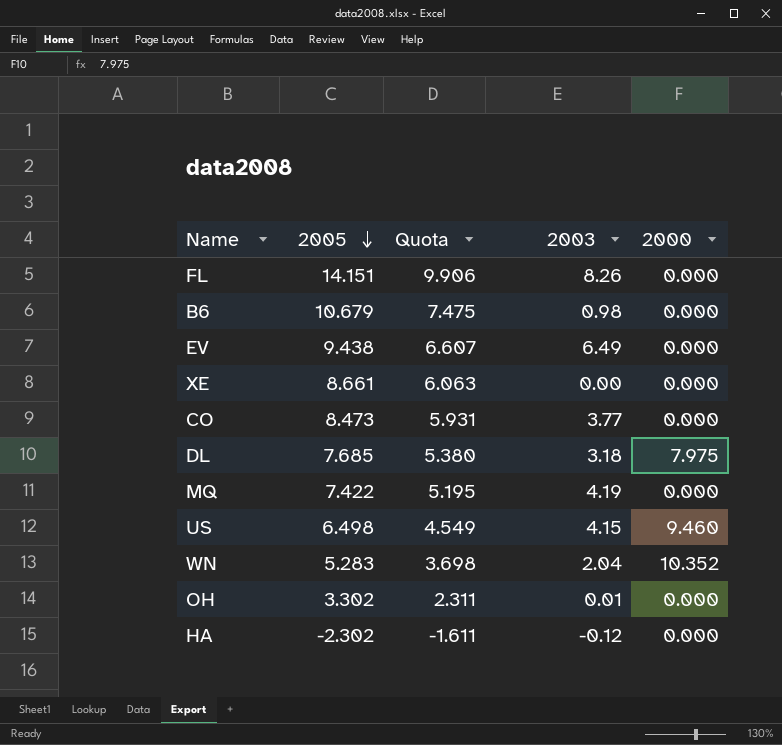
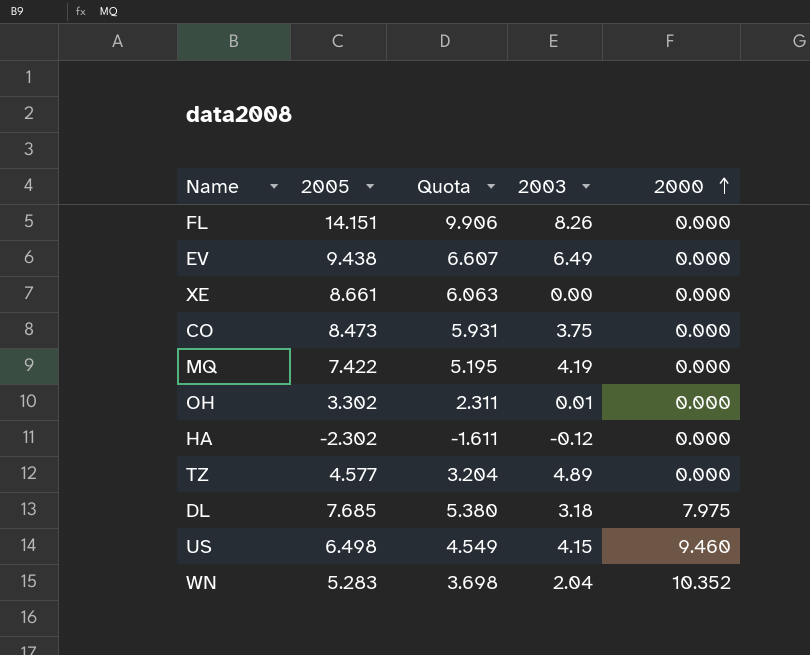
row order: 2005 descending -> 2000 ascending
row B6: 10.679 | 7.475 | 0.98 | 0.000 -> none
CO | 2003: 3.77 -> 3.75
row TZ: none -> 4.577 | 3.204 | 4.89 | 0.000

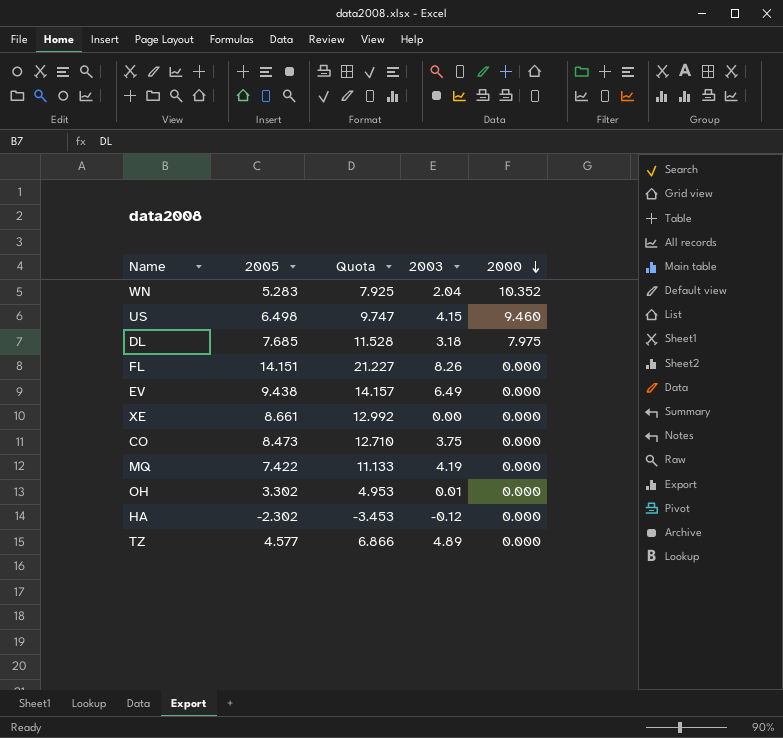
row order: 2000 ascending -> 2000 descending
column Quota | formula: [2005] * 0.7 -> [2005] * 1.5

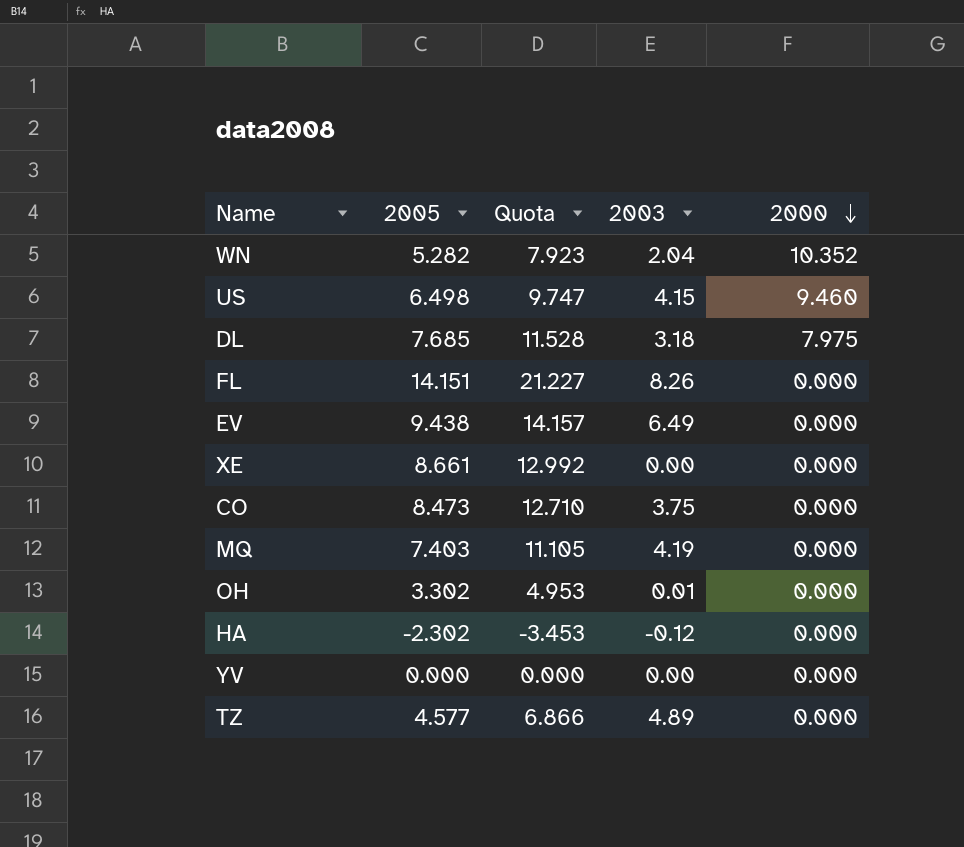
WN | 2005: 5.283 -> 5.282
WN | Quota: 7.925 -> 7.923
MQ | 2005: 7.422 -> 7.403
MQ | Quota: 11.133 -> 11.105
row YV: none -> 0.000 | 0.000 | 0.00 | 0.000

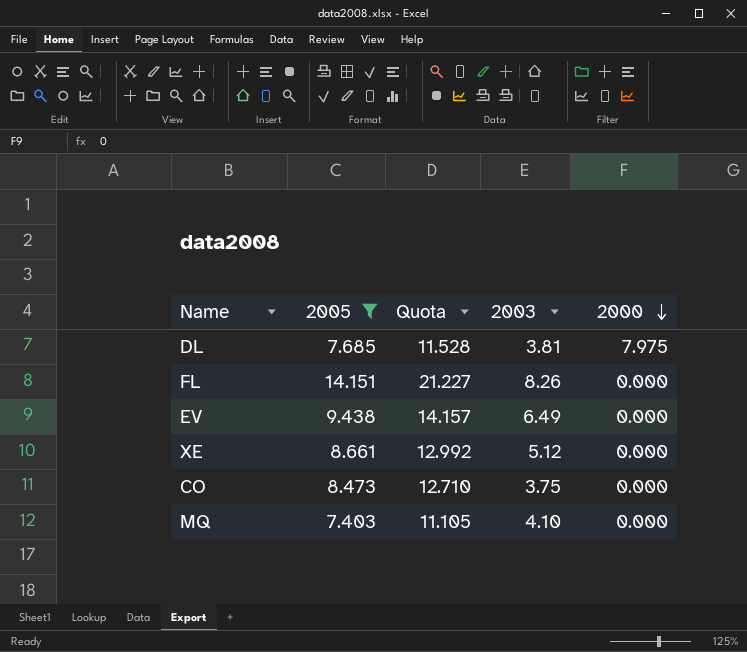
filter: none -> 2005 >= 7.403
DL | 2003: 3.18 -> 3.81
XE | 2003: 0.00 -> 5.12
MQ | 2003: 4.19 -> 4.10

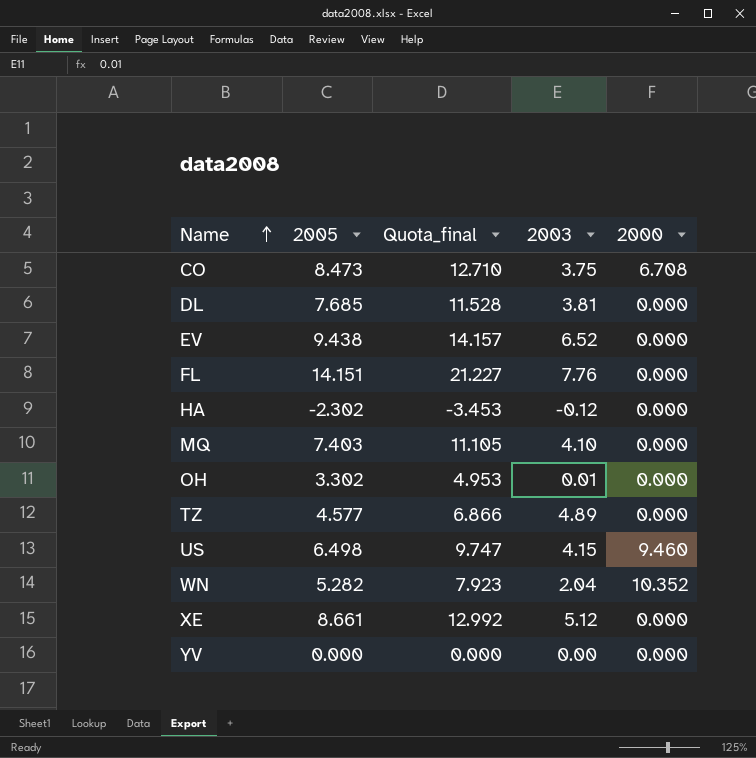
filter: 2005 >= 7.403 -> none
row order: 2000 descending -> Name ascending
column name: Quota -> Quota_final
CO | 2000: 0.000 -> 6.708
DL | 2000: 7.975 -> 0.000
EV | 2003: 6.49 -> 6.52
FL | 2003: 8.26 -> 7.76

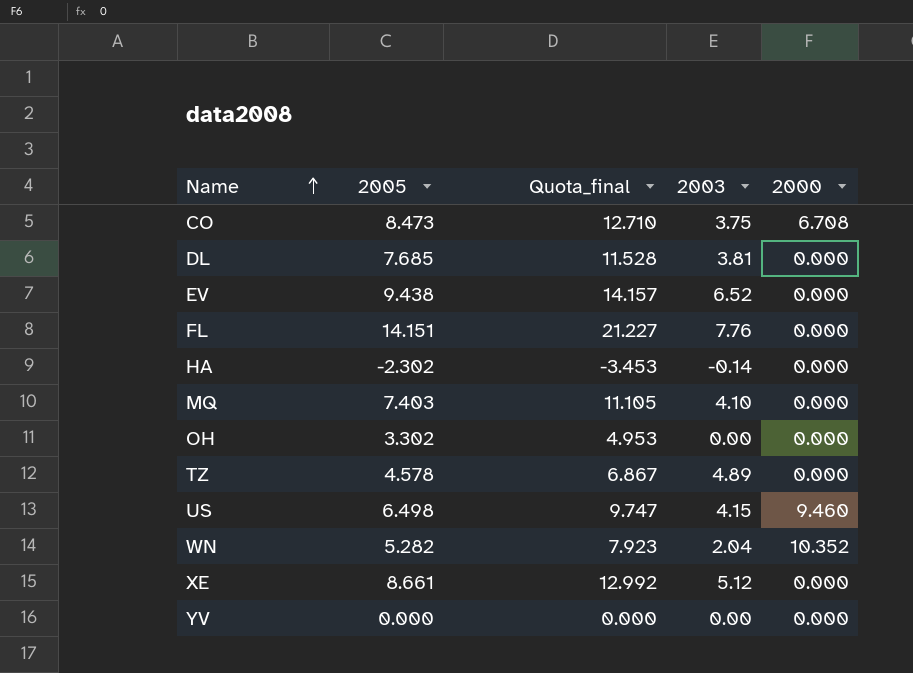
HA | 2003: -0.12 -> -0.14
OH | 2003: 0.01 -> 0.00
TZ | 2005: 4.577 -> 4.578
TZ | Quota_final: 6.866 -> 6.867

